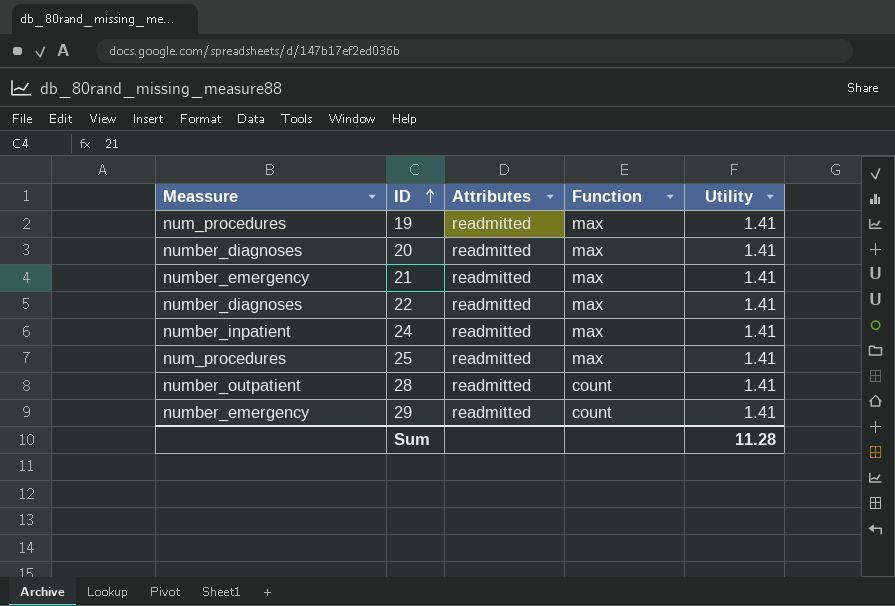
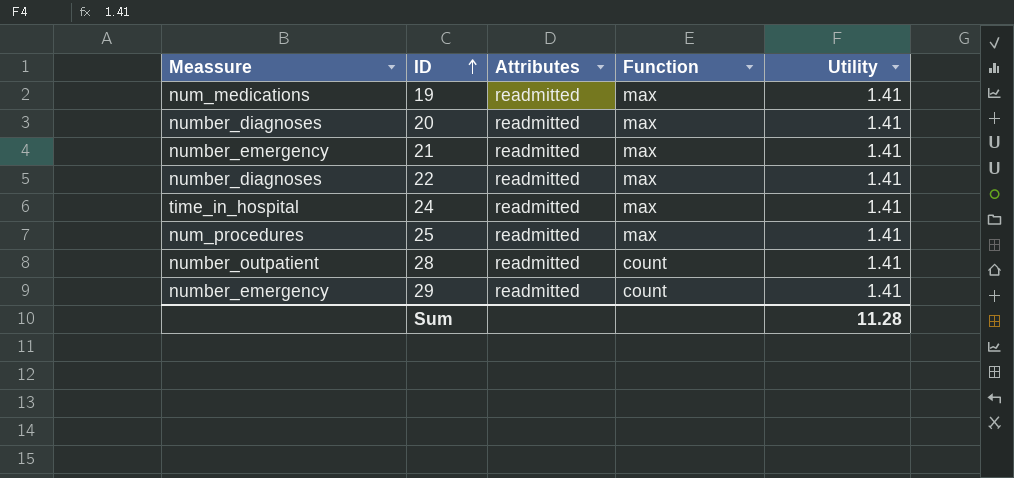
19 | Meassure: num_procedures -> num_medications
24 | Meassure: number_inpatient -> time_in_hospital

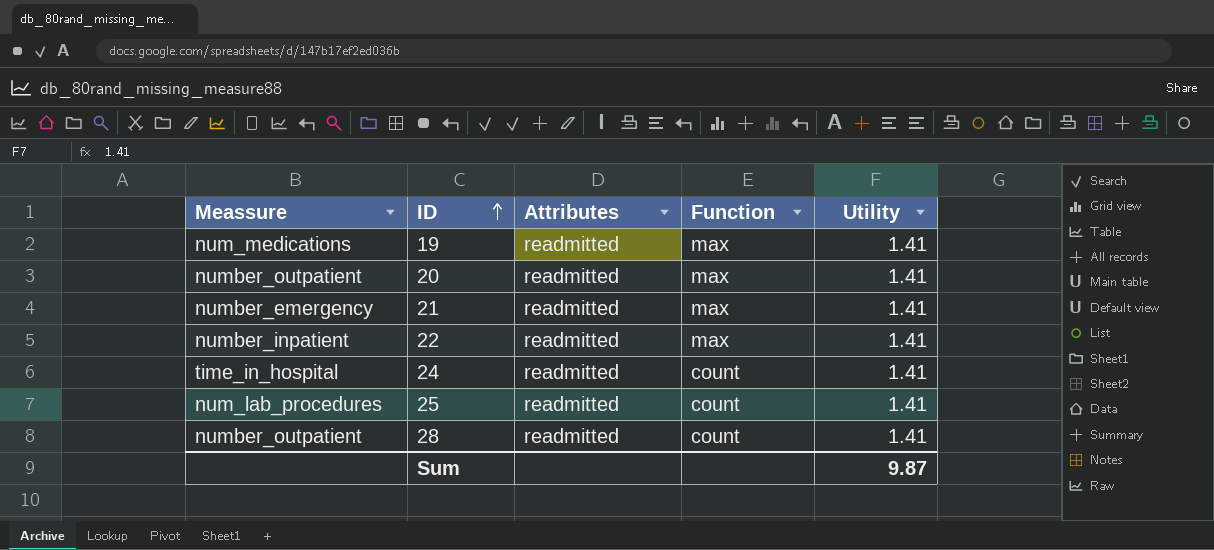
row 29: number_emergency | readmitted | count | 1.41 -> none
20 | Meassure: number_diagnoses -> number_outpatient
22 | Meassure: number_diagnoses -> number_inpatient
24 | Function: max -> count
25 | Meassure: num_procedures -> num_lab_procedures
25 | Function: max -> count
Sum | Utility: 11.28 -> 9.87

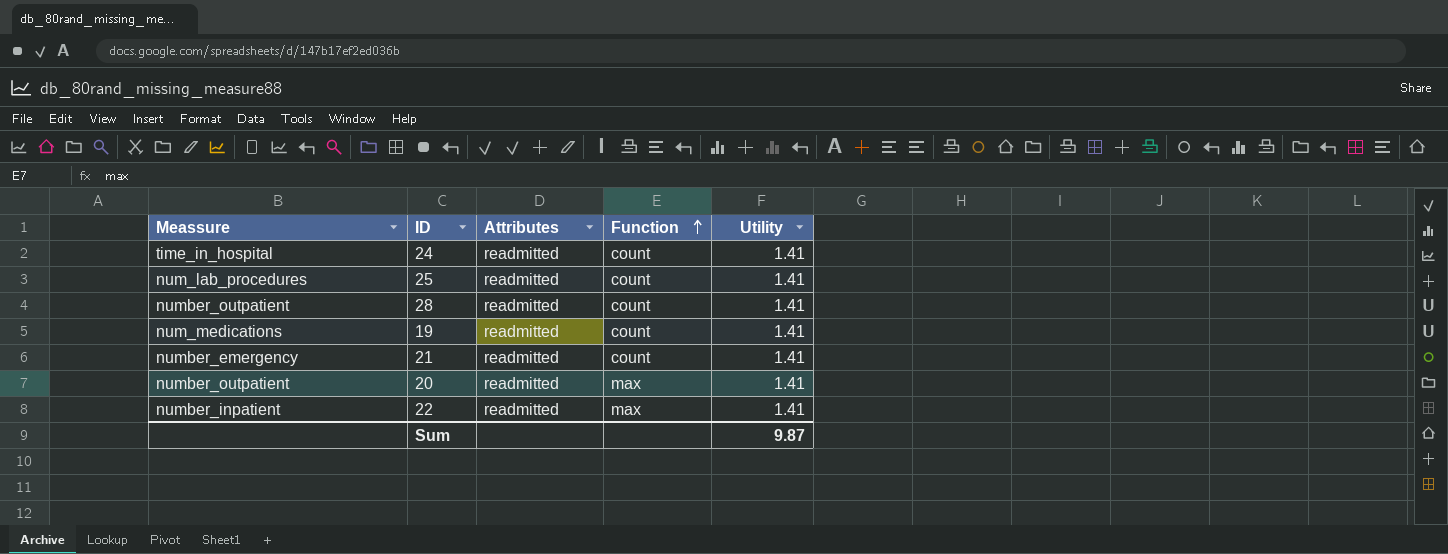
row order: ID ascending -> Function ascending
19 | Function: max -> count
21 | Function: max -> count

